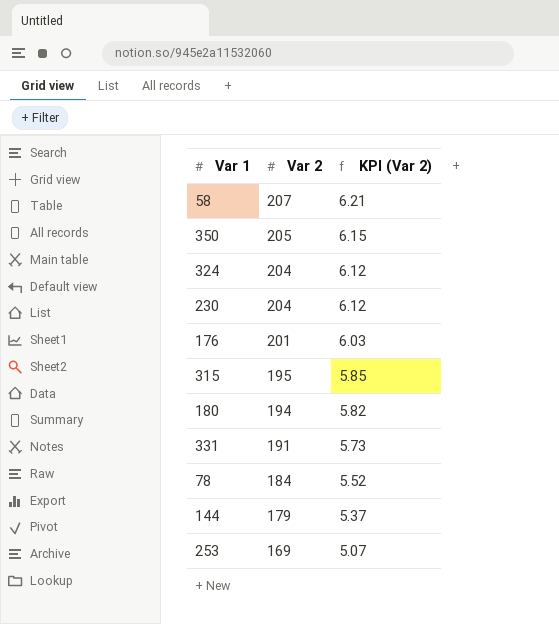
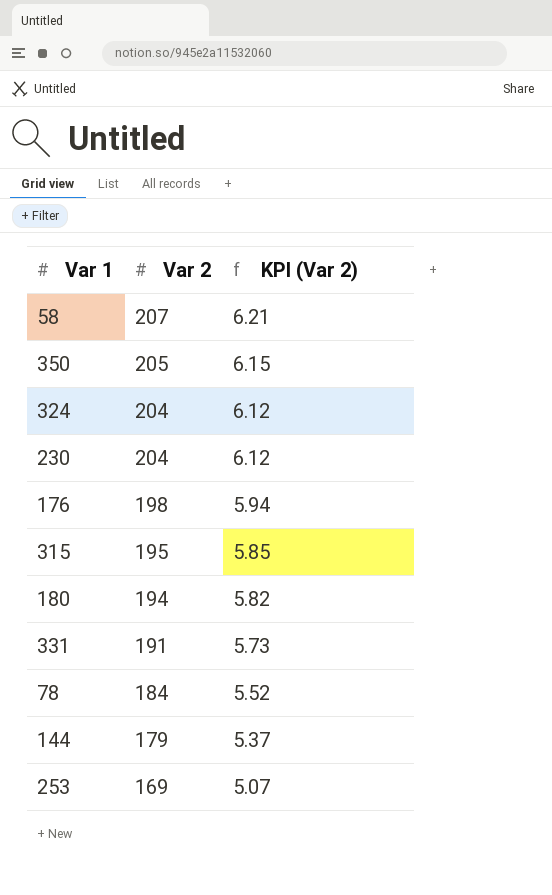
176 | Var 2: 201 -> 198
176 | KPI (Var 2): 6.03 -> 5.94

